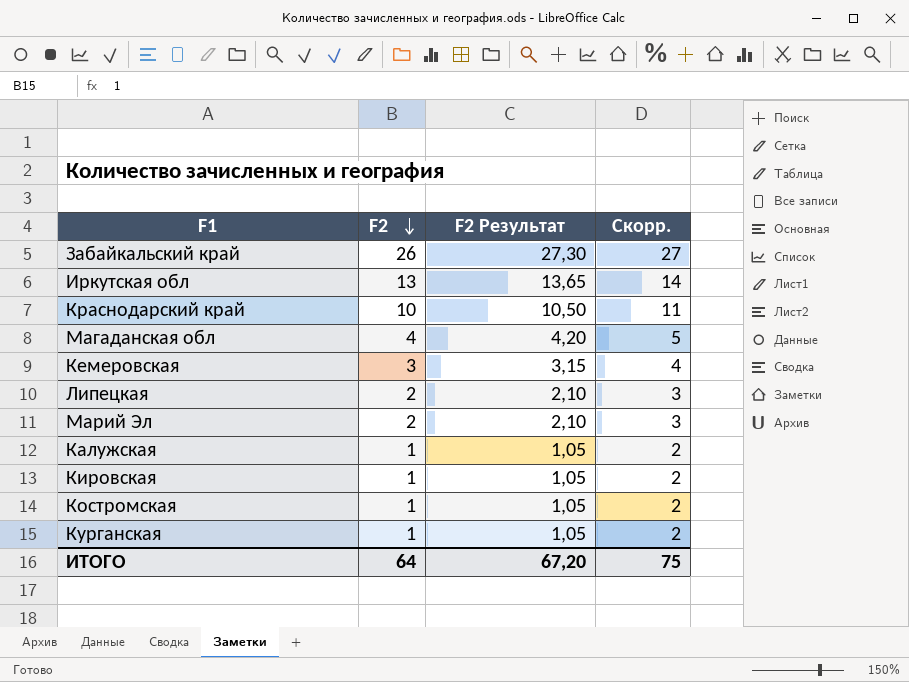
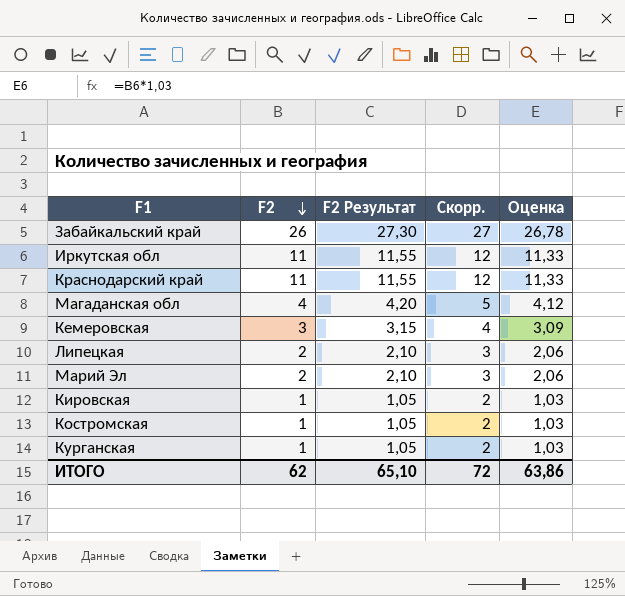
column Оценка | formula: none -> [F2] * 1,03
row Калужская: 1 | 1,05 | 2 -> none
Иркутская обл | F2: 13 -> 11
Иркутская обл | F2 Результат: 13,65 -> 11,55
Иркутская обл | Скорр.: 14 -> 12
Краснодарский край | F2: 10 -> 11
Краснодарский край | F2 Результат: 10,50 -> 11,55
Краснодарский край | Скорр.: 11 -> 12
ИТОГО | F2: 64 -> 62
ИТОГО | F2 Результат: 67,20 -> 65,10
ИТОГО | Скорр.: 75 -> 72

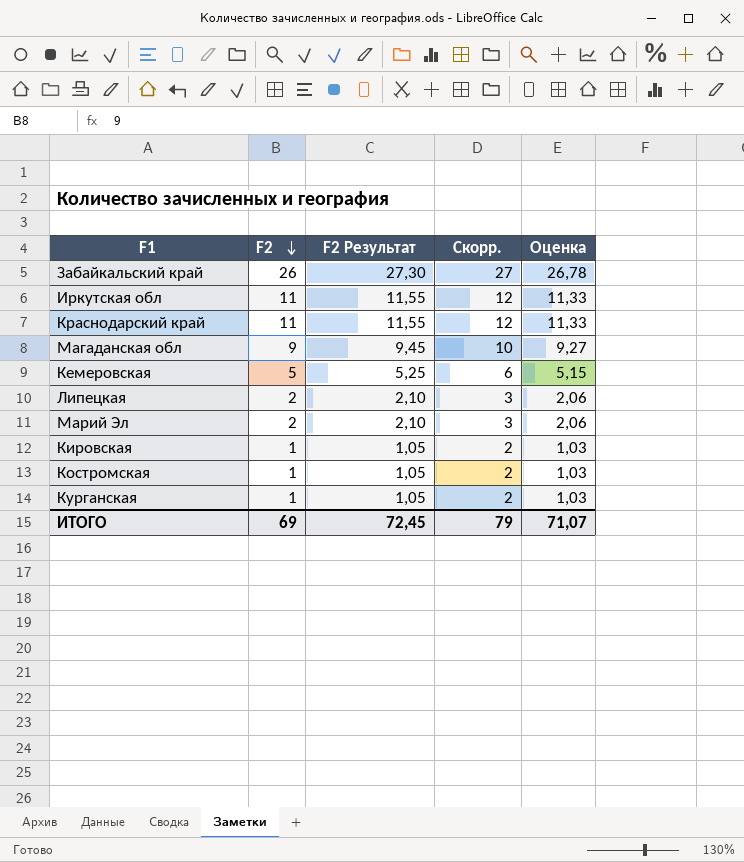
Магаданская обл | F2: 4 -> 9
Магаданская обл | F2 Результат: 4,20 -> 9,45
Магаданская обл | Скорр.: 5 -> 10
Магаданская обл | Оценка: 4,12 -> 9,27
Кемеровская | F2: 3 -> 5
Кемеровская | F2 Результат: 3,15 -> 5,25
Кемеровская | Скорр.: 4 -> 6
Кемеровская | Оценка: 3,09 -> 5,15
ИТОГО | F2: 62 -> 69
ИТОГО | F2 Результат: 65,10 -> 72,45
ИТОГО | Скорр.: 72 -> 79
ИТОГО | Оценка: 63,86 -> 71,07

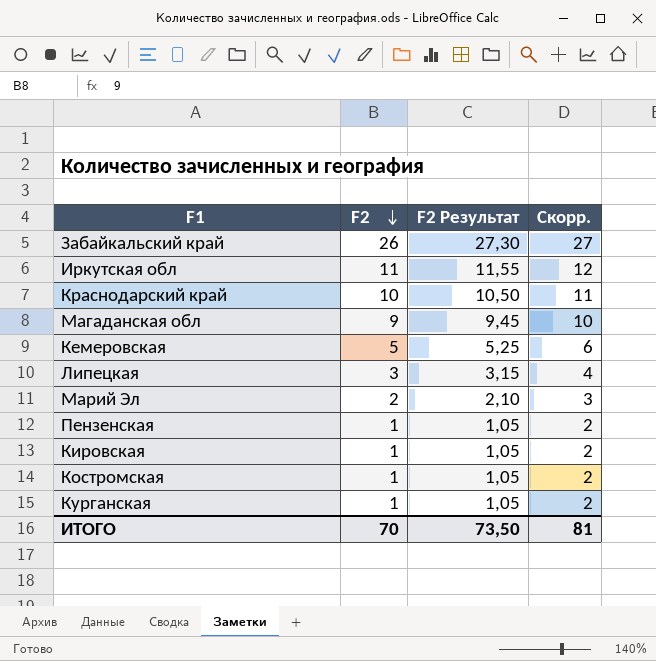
column Оценка | formula: [F2] * 1,03 -> none
Краснодарский край | F2: 11 -> 10
Краснодарский край | F2 Результат: 11,55 -> 10,50
Краснодарский край | Скорр.: 12 -> 11
Липецкая | F2: 2 -> 3
Липецкая | F2 Результат: 2,10 -> 3,15
Липецкая | Скорр.: 3 -> 4
row Пензенская: none -> 1 | 1,05 | 2
ИТОГО | F2: 69 -> 70
ИТОГО | F2 Результат: 72,45 -> 73,50
ИТОГО | Скорр.: 79 -> 81

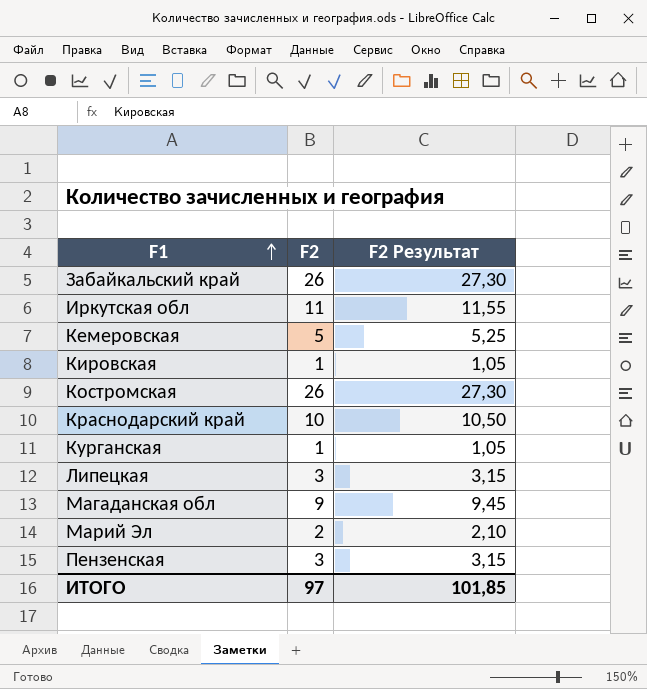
row order: F2 descending -> F1 ascending
column Скорр. | formula: [F2] + 1 -> none
Костромская | F2: 1 -> 26
Костромская | F2 Результат: 1,05 -> 27,30
Пензенская | F2: 1 -> 3
Пензенская | F2 Результат: 1,05 -> 3,15
ИТОГО | F2: 70 -> 97
ИТОГО | F2 Результат: 73,50 -> 101,85

